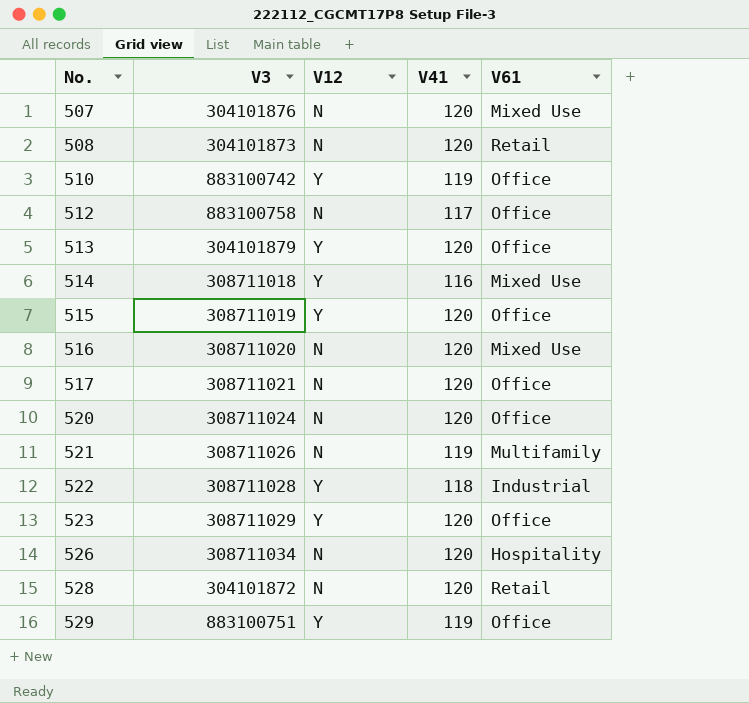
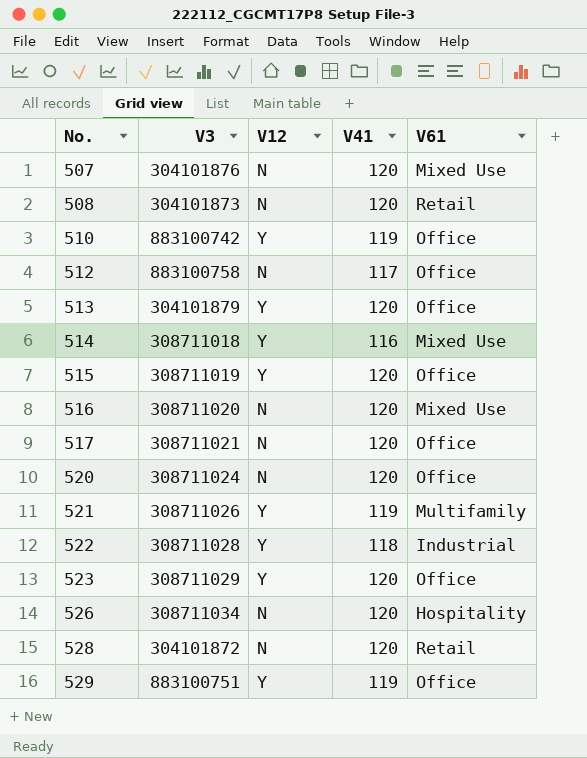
521 | V12: N -> Y

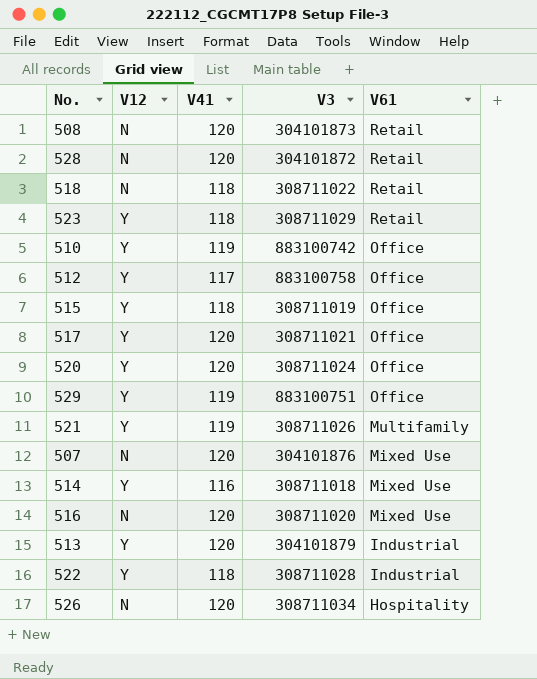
row order: No. ascending -> V61 descending
column V3 | position: 2 -> 4
row 518: none -> N | 118 | 308711022 | Retail
523 | V41: 120 -> 118
523 | V61: Office -> Retail
512 | V12: N -> Y
515 | V41: 120 -> 118
517 | V12: N -> Y
520 | V12: N -> Y
513 | V61: Office -> Industrial

